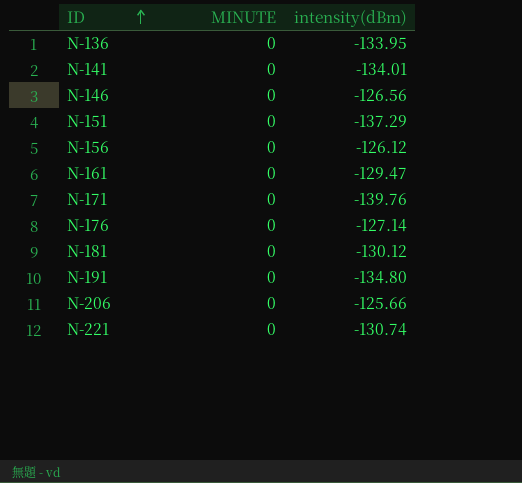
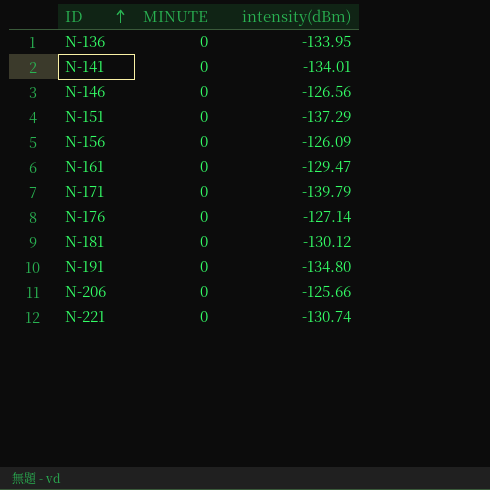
N-156 | intensity(dBm): -126.12 -> -126.09
N-171 | intensity(dBm): -139.76 -> -139.79

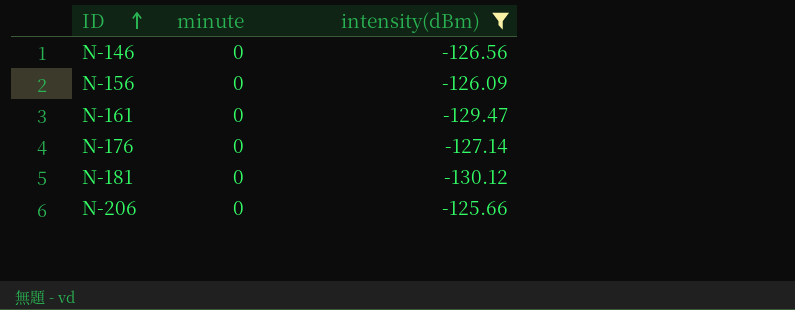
filter: none -> intensity(dBm) >= -130.12
column name: MINUTE -> minute

